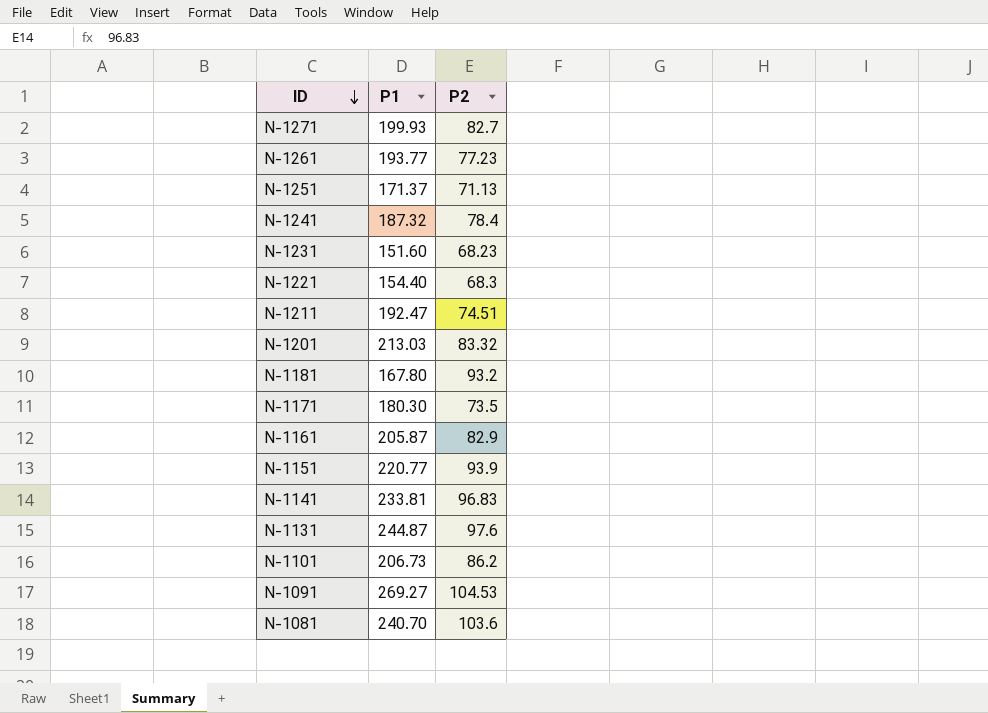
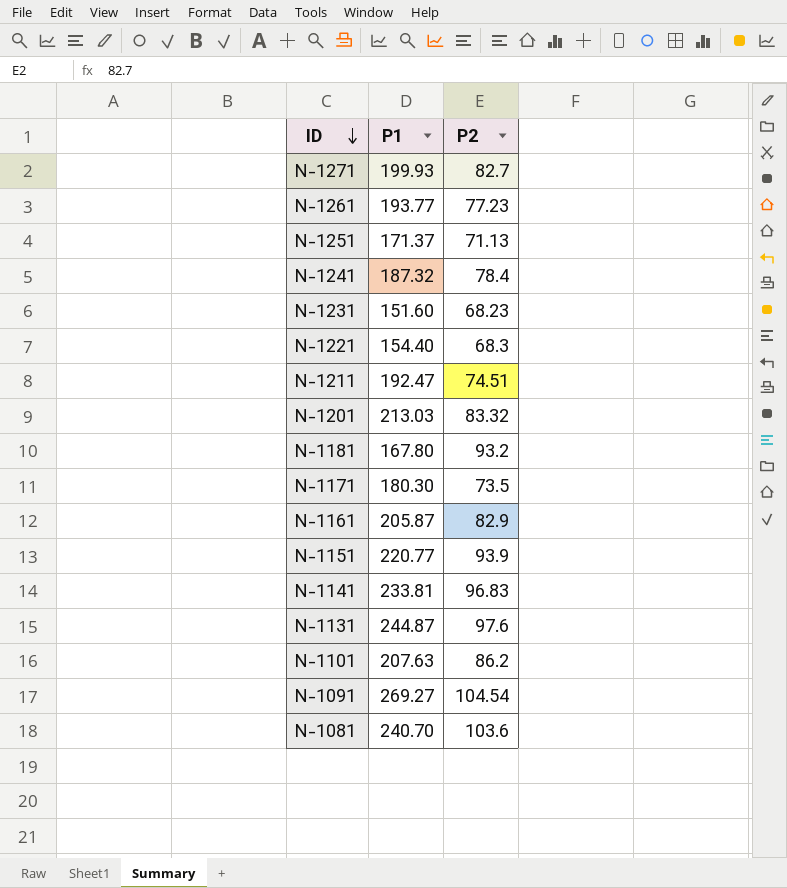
N-1101 | P1: 206.73 -> 207.63
N-1091 | P2: 104.53 -> 104.54

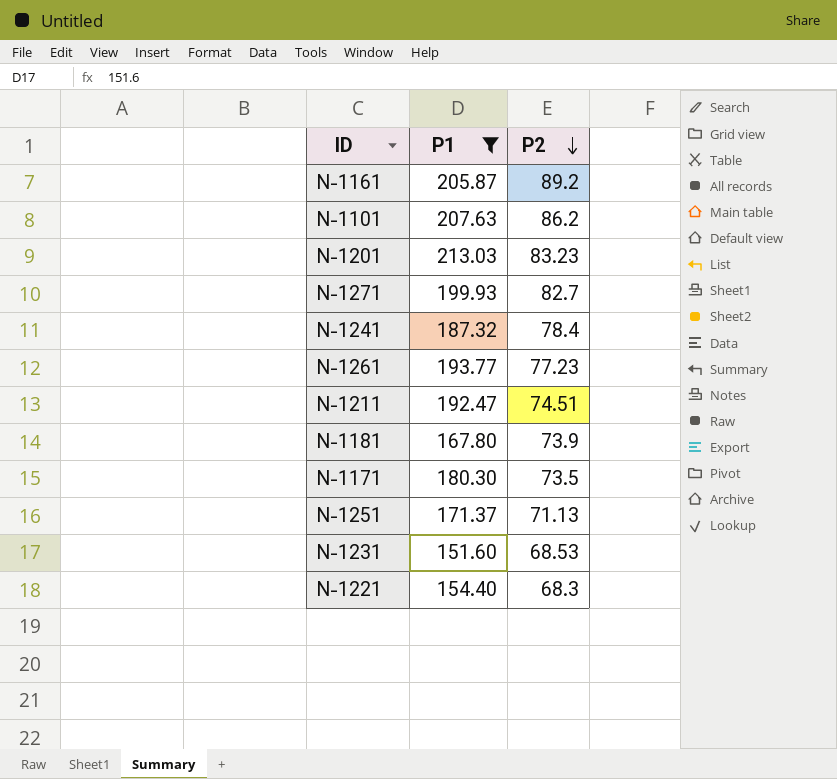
filter: none -> P1 <= 213.03
row order: ID descending -> P2 descending
N-1161 | P2: 82.9 -> 89.2
N-1201 | P2: 83.32 -> 83.23
N-1181 | P2: 93.2 -> 73.9
N-1231 | P2: 68.23 -> 68.53

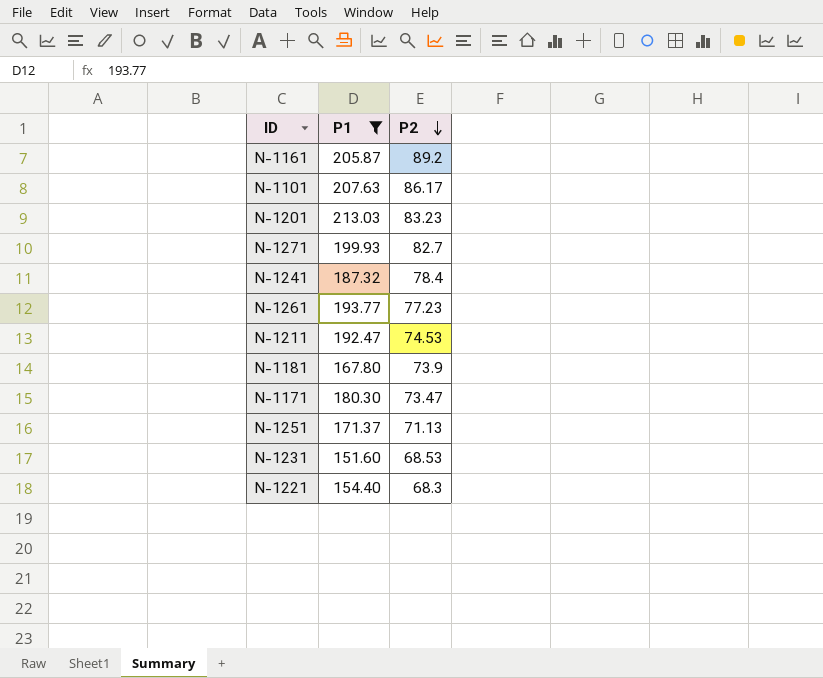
N-1101 | P2: 86.2 -> 86.17
N-1211 | P2: 74.51 -> 74.53
N-1171 | P2: 73.5 -> 73.47

